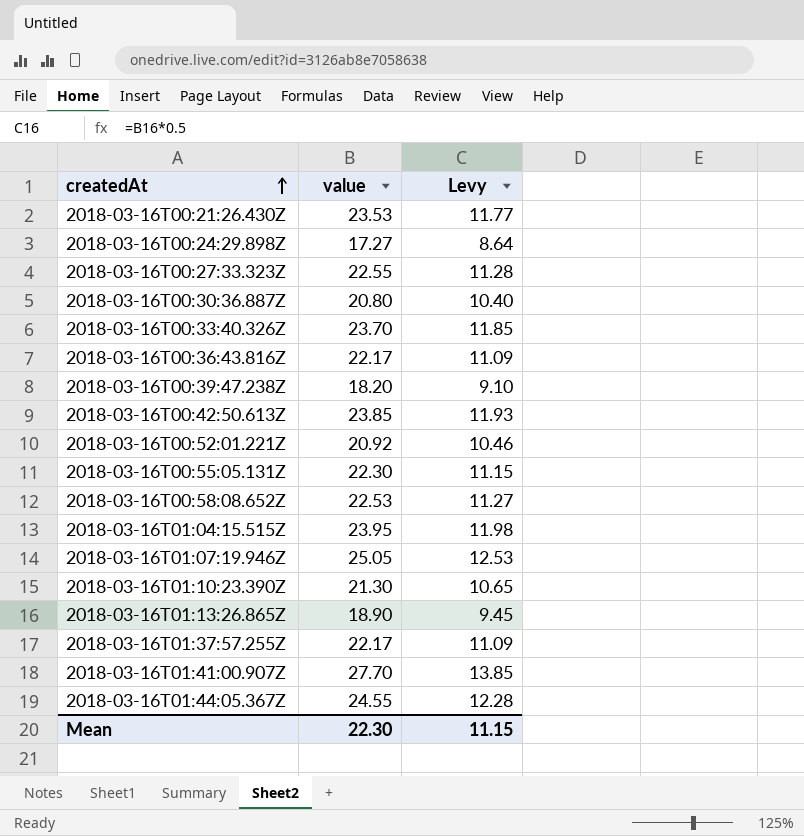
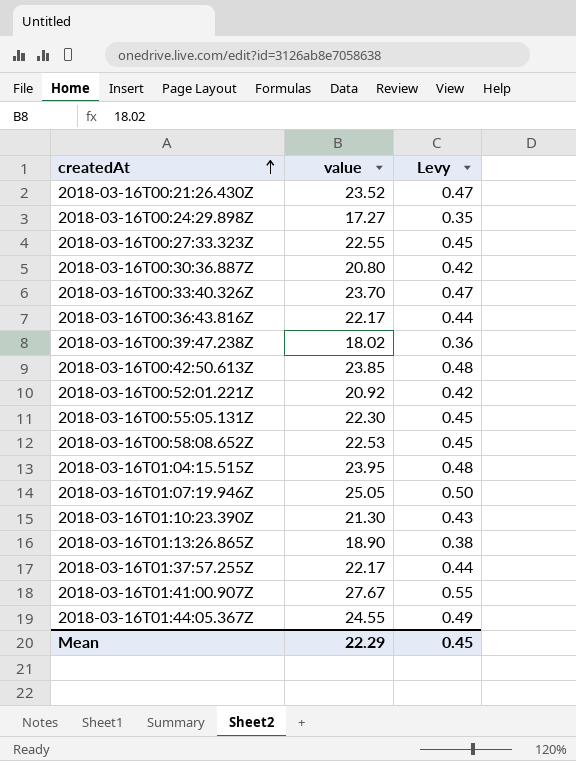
column Levy | formula: [value] * 0.5 -> [value] * 0.02
2018-03-16T00:21:26.430Z | value: 23.53 -> 23.52
2018-03-16T00:39:47.238Z | value: 18.20 -> 18.02
2018-03-16T01:41:00.907Z | value: 27.70 -> 27.67
Mean | value: 22.30 -> 22.29
Mean | Levy: 11.15 -> 0.45

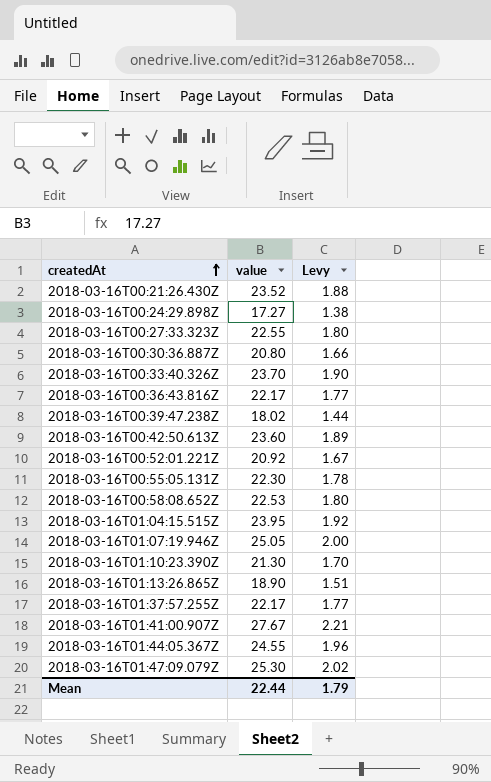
column Levy | formula: [value] * 0.02 -> [value] * 0.08
2018-03-16T00:42:50.613Z | value: 23.85 -> 23.60
row 2018-03-16T01:47:09.079Z: none -> 25.30 | 2.02
Mean | value: 22.29 -> 22.44
Mean | Levy: 0.45 -> 1.79

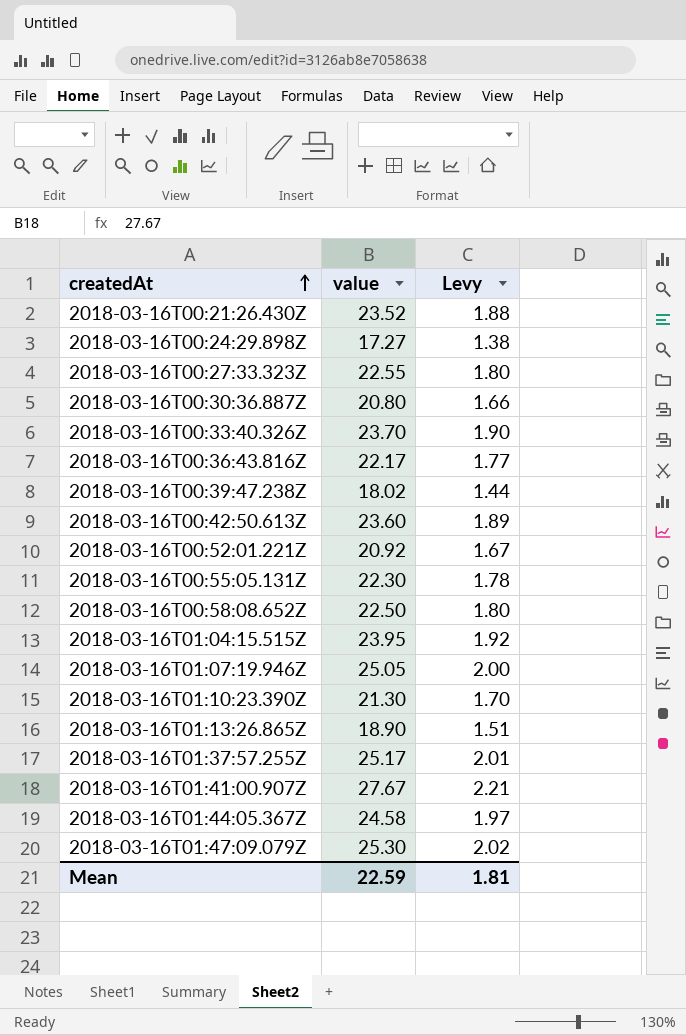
2018-03-16T00:58:08.652Z | value: 22.53 -> 22.50
2018-03-16T01:37:57.255Z | value: 22.17 -> 25.17
2018-03-16T01:37:57.255Z | Levy: 1.77 -> 2.01
2018-03-16T01:44:05.367Z | value: 24.55 -> 24.58
2018-03-16T01:44:05.367Z | Levy: 1.96 -> 1.97
Mean | value: 22.44 -> 22.59
Mean | Levy: 1.79 -> 1.81

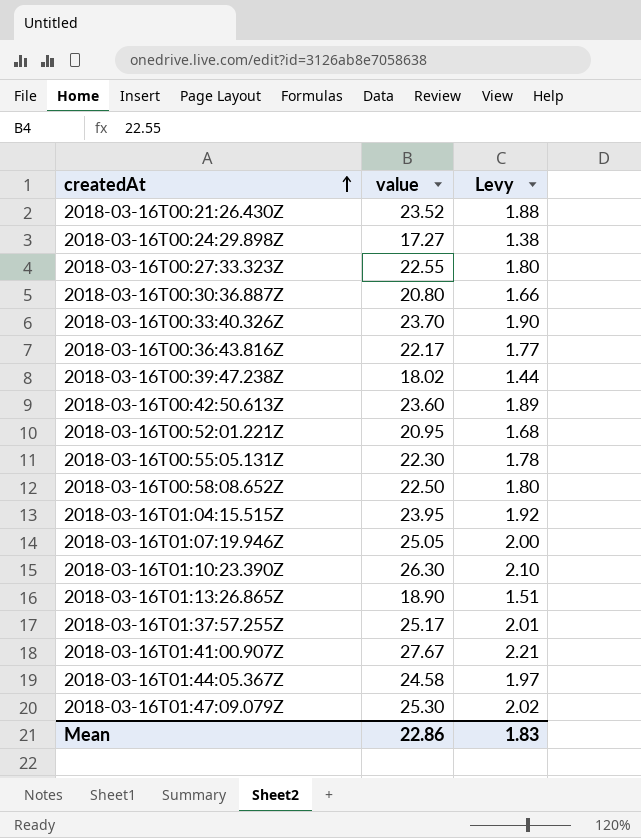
2018-03-16T00:52:01.221Z | value: 20.92 -> 20.95
2018-03-16T00:52:01.221Z | Levy: 1.67 -> 1.68
2018-03-16T01:10:23.390Z | value: 21.30 -> 26.30
2018-03-16T01:10:23.390Z | Levy: 1.70 -> 2.10
Mean | value: 22.59 -> 22.86
Mean | Levy: 1.81 -> 1.83

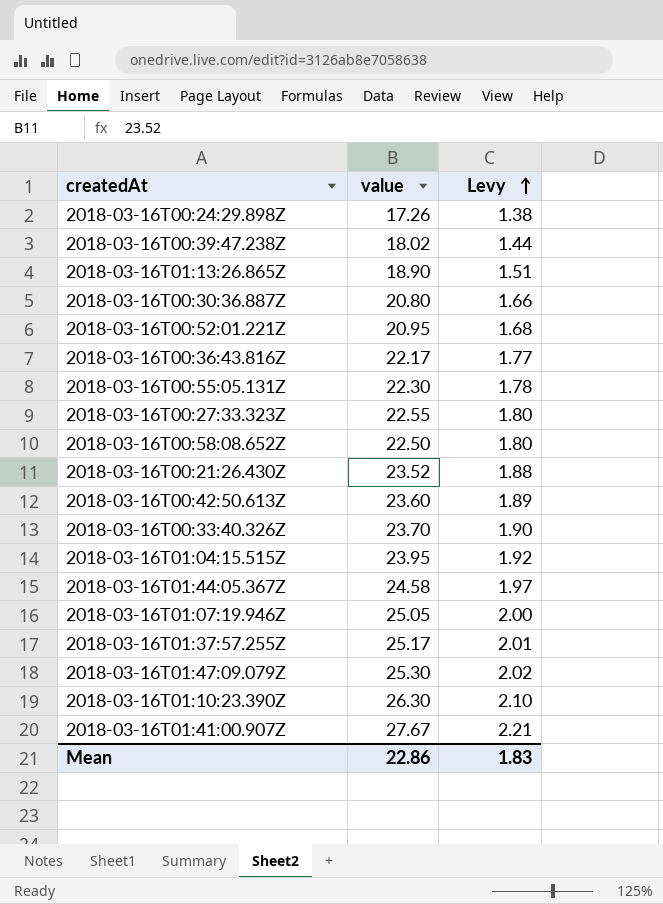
row order: createdAt ascending -> Levy ascending
2018-03-16T00:24:29.898Z | value: 17.27 -> 17.26

